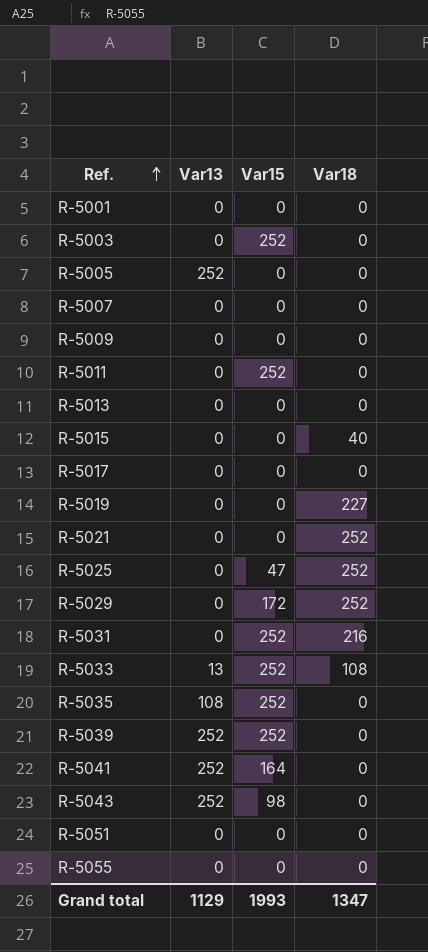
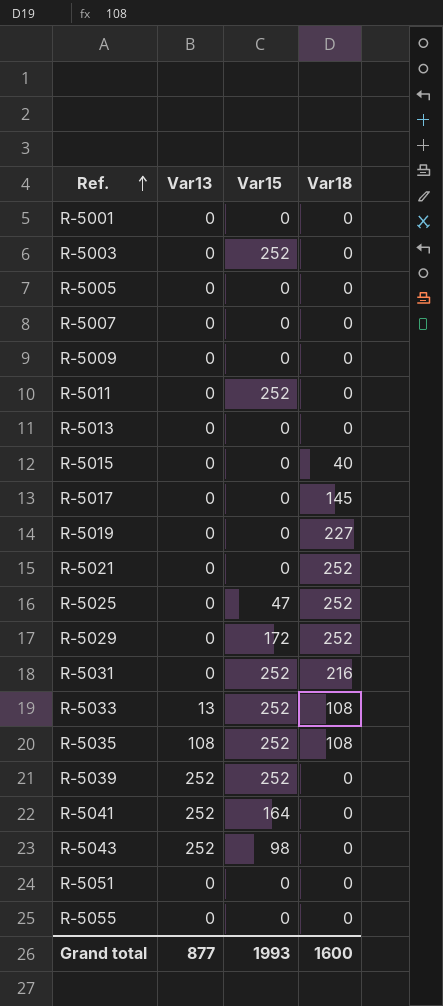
R-5005 | Var13: 252 -> 0
R-5017 | Var18: 0 -> 145
R-5035 | Var18: 0 -> 108
Grand total | Var13: 1129 -> 877
Grand total | Var18: 1347 -> 1600

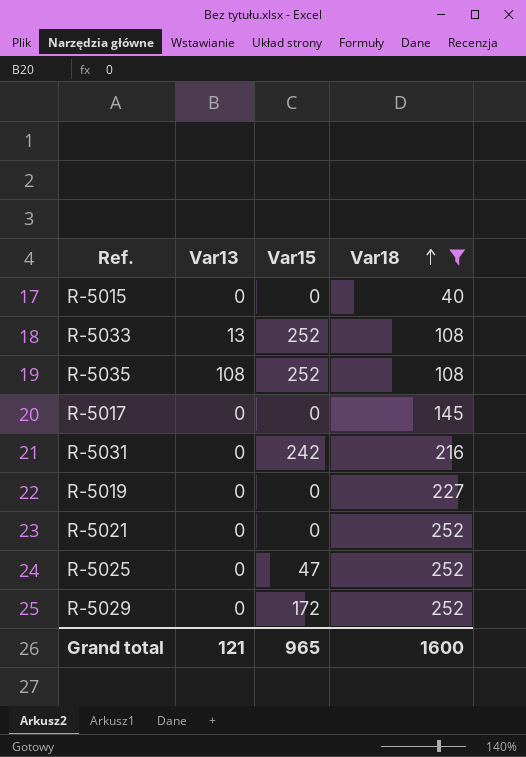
filter: none -> Var18 != 0
row order: Ref. ascending -> Var18 ascending
R-5031 | Var15: 252 -> 242
Grand total | Var13: 877 -> 121
Grand total | Var15: 1993 -> 965

